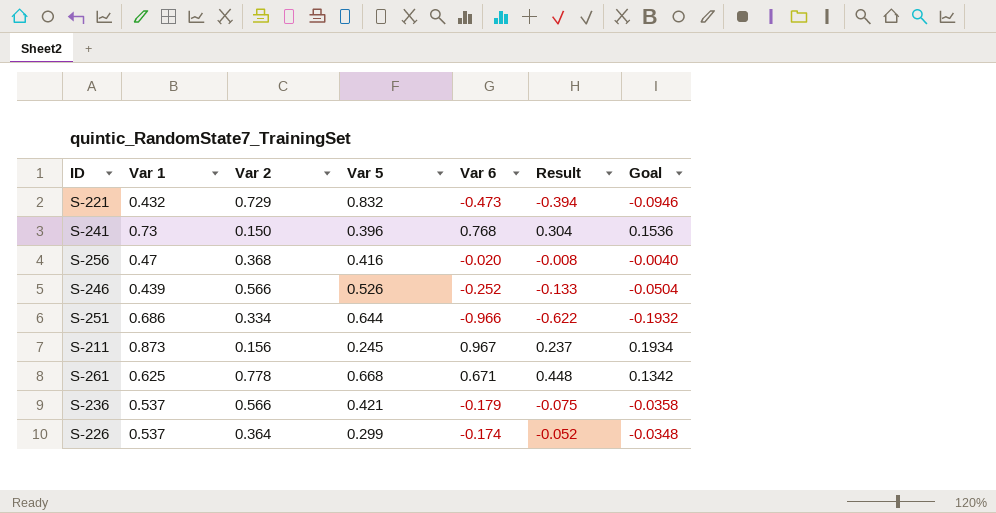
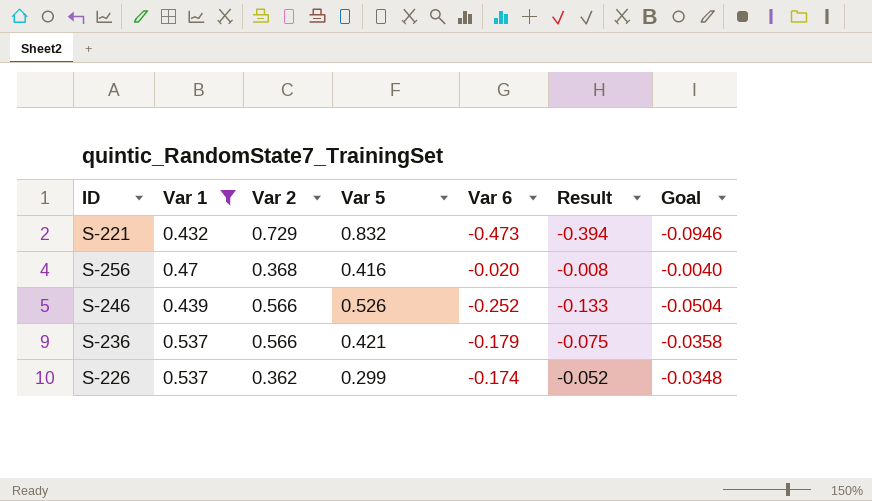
filter: none -> Var 1 <= 0.537
S-226 | Var 2: 0.364 -> 0.362

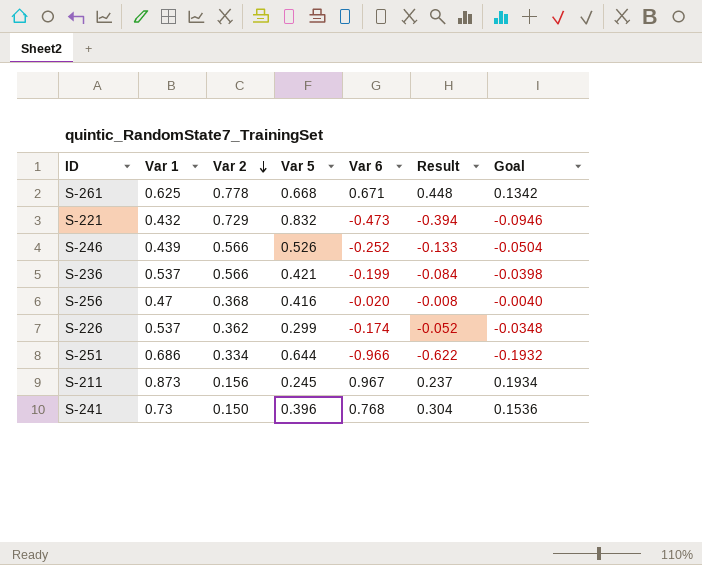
filter: Var 1 <= 0.537 -> none
row order: none -> Var 2 descending
S-236 | Var 6: -0.179 -> -0.199
S-236 | Result: -0.075 -> -0.084
S-236 | Goal: -0.0358 -> -0.0398

